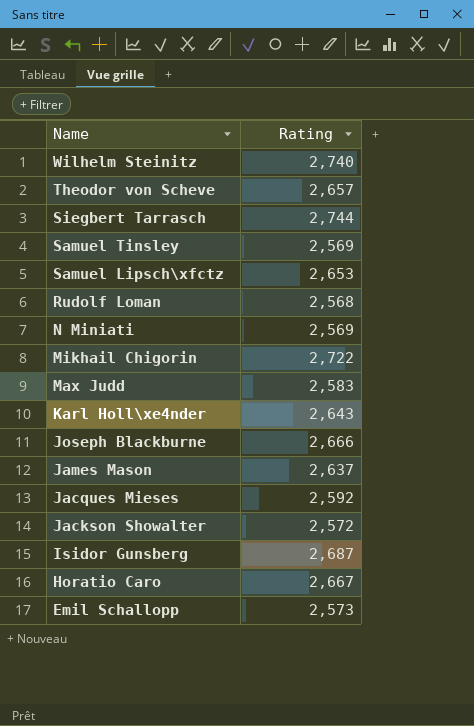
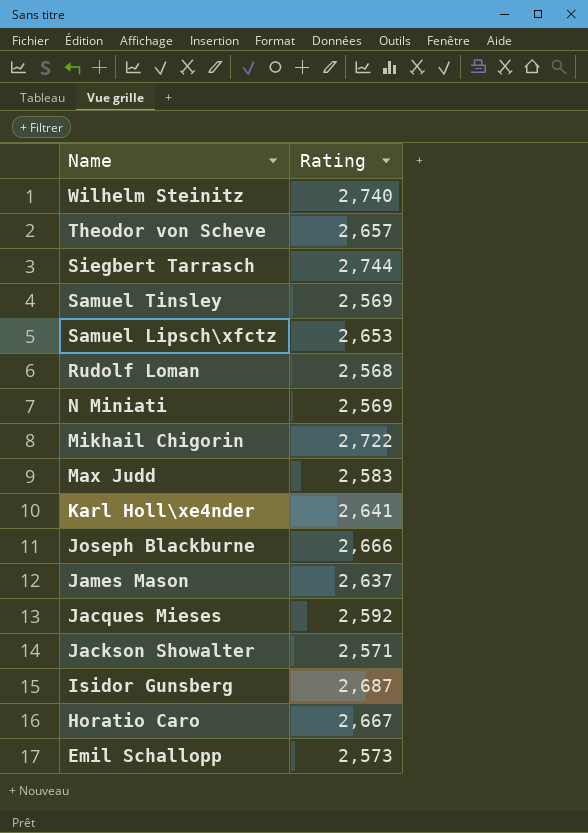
Karl Holl\xe4nder | Rating: 2,643 -> 2,641
Jackson Showalter | Rating: 2,572 -> 2,571

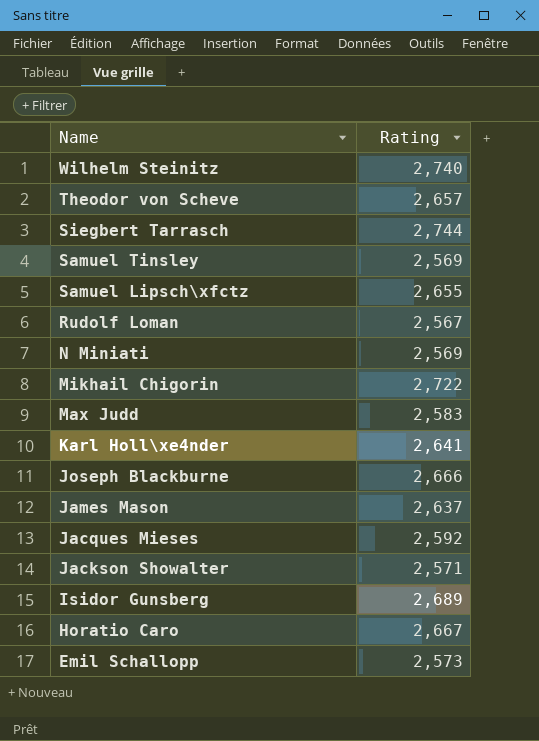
Samuel Lipsch\xfctz | Rating: 2,653 -> 2,655
Rudolf Loman | Rating: 2,568 -> 2,567
Isidor Gunsberg | Rating: 2,687 -> 2,689

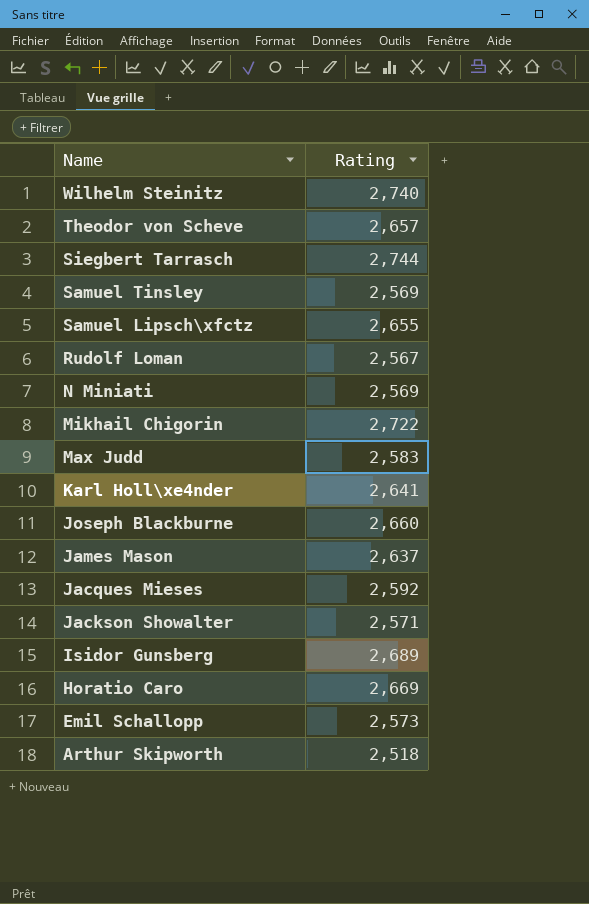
Joseph Blackburne | Rating: 2,666 -> 2,660
Horatio Caro | Rating: 2,667 -> 2,669
row Arthur Skipworth: none -> 2,518

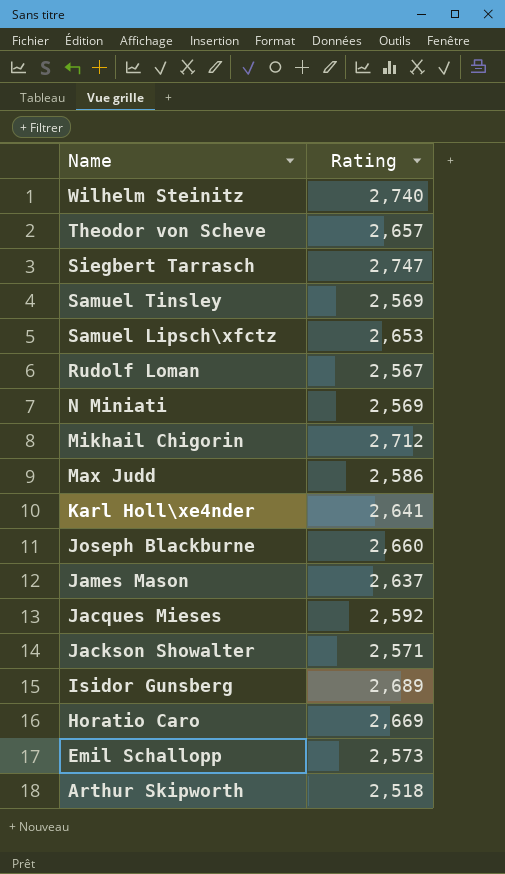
Siegbert Tarrasch | Rating: 2,744 -> 2,747
Samuel Lipsch\xfctz | Rating: 2,655 -> 2,653
Mikhail Chigorin | Rating: 2,722 -> 2,712
Max Judd | Rating: 2,583 -> 2,586

